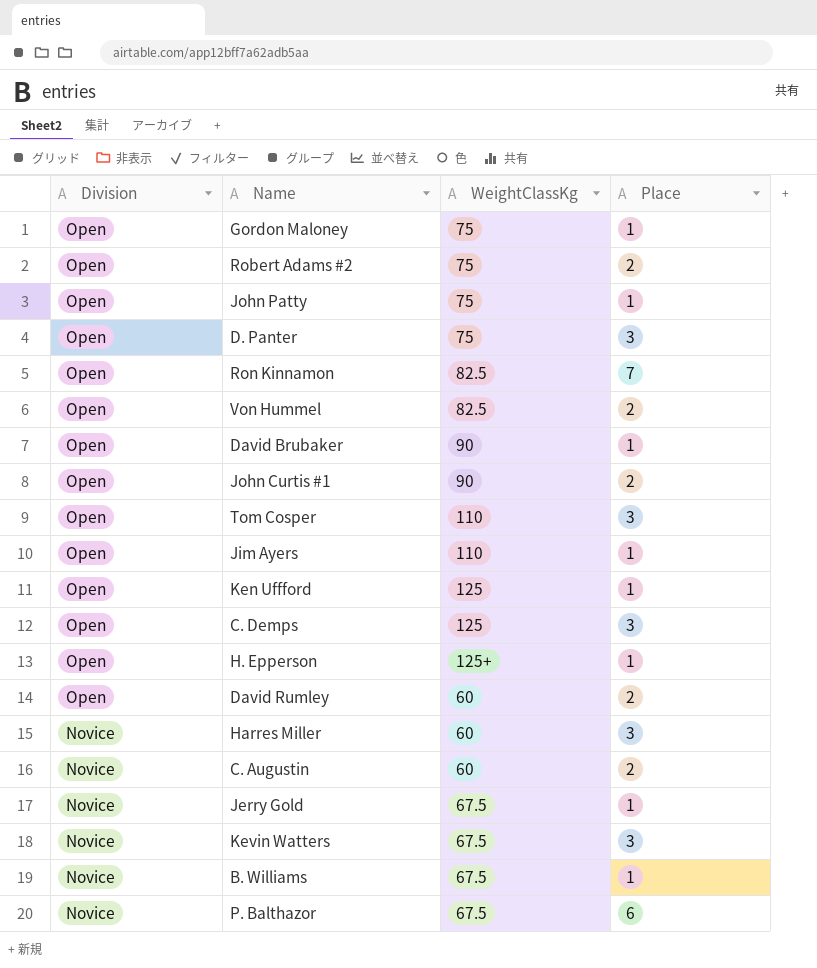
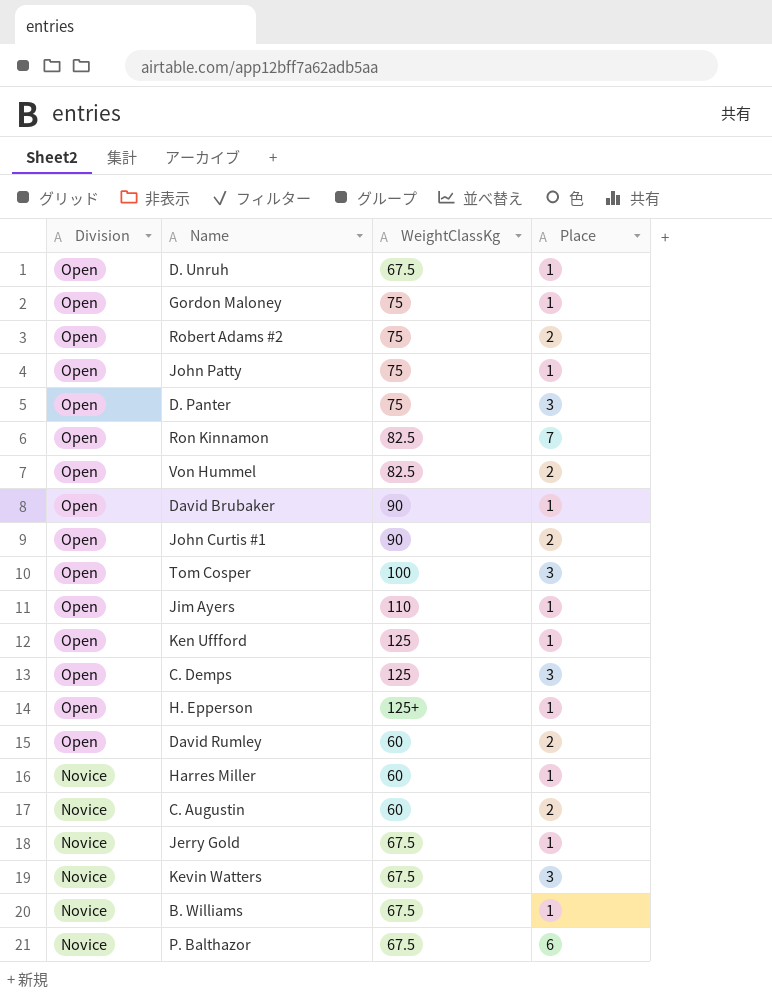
row D. Unruh: none -> Open | 67.5 | 1
Tom Cosper | WeightClassKg: 110 -> 100
Harres Miller | Place: 3 -> 1

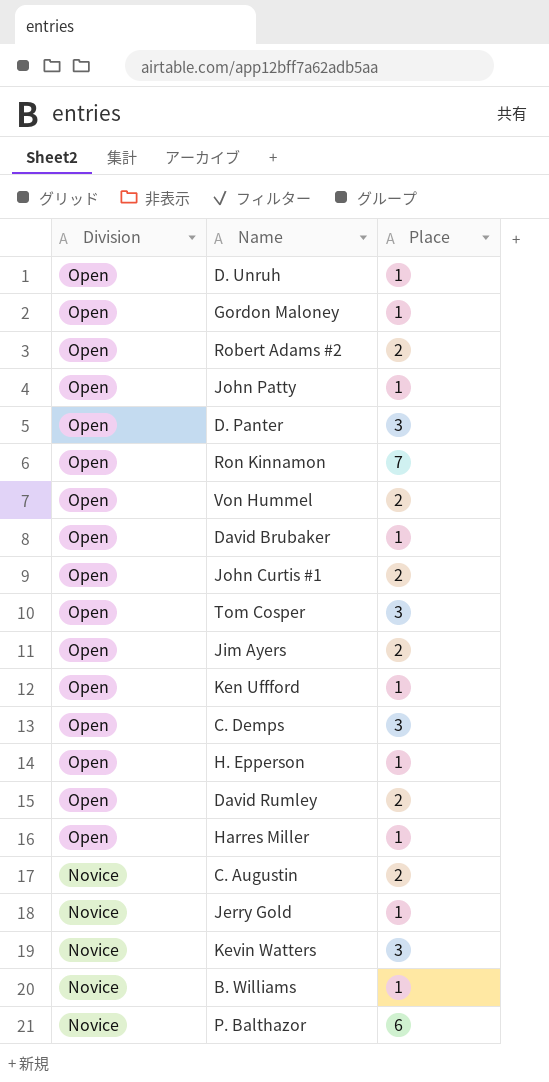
column WeightClassKg | position: 3 -> none
Jim Ayers | Place: 1 -> 2
Harres Miller | Division: Novice -> Open

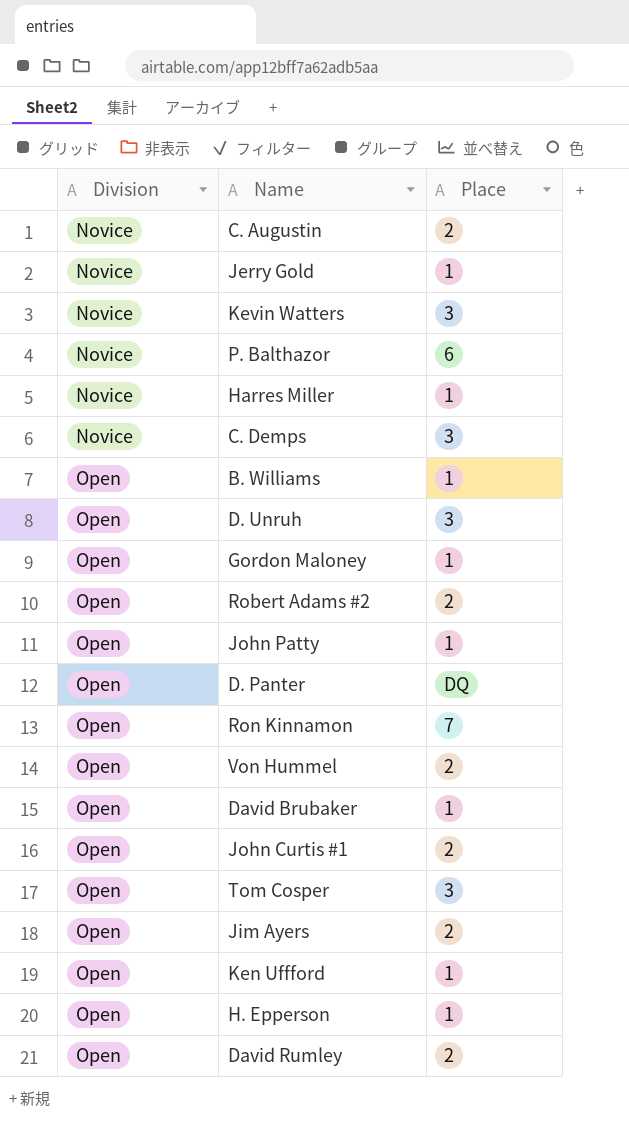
row order: Division descending -> Division ascending
Harres Miller | Division: Open -> Novice
C. Demps | Division: Open -> Novice
B. Williams | Division: Novice -> Open
D. Unruh | Place: 1 -> 3
D. Panter | Place: 3 -> DQ

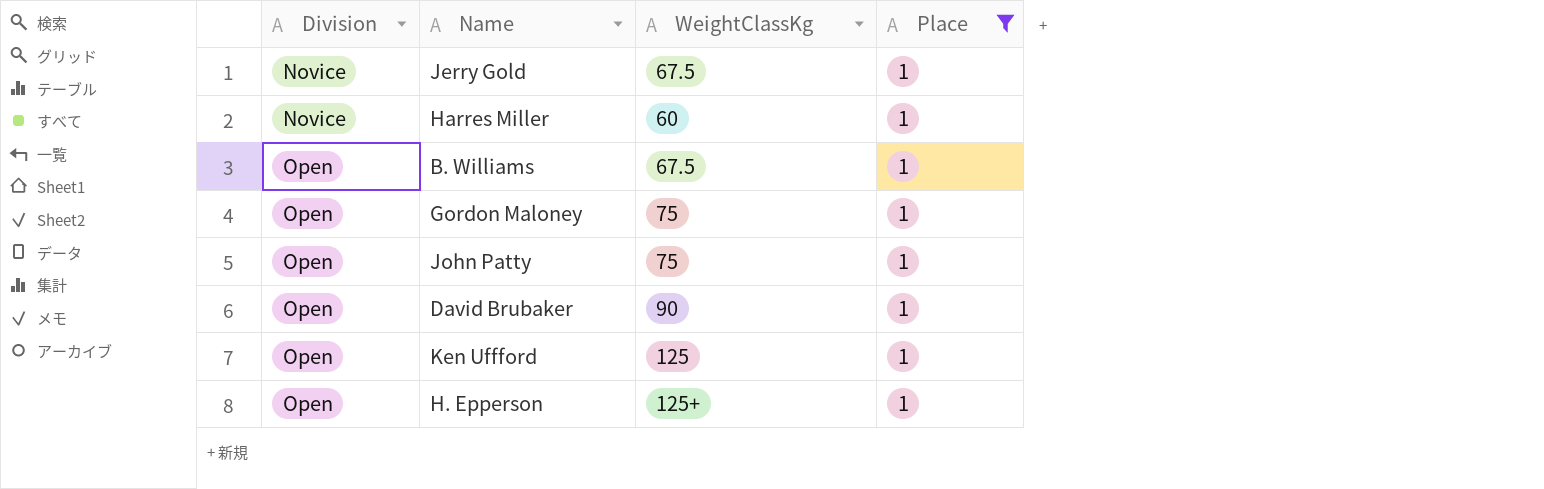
filter: none -> Place = 1
column WeightClassKg | position: none -> 3

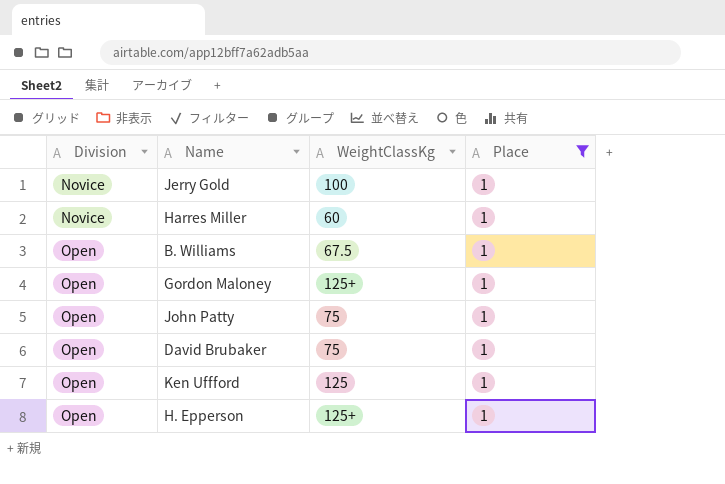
Jerry Gold | WeightClassKg: 67.5 -> 100
Gordon Maloney | WeightClassKg: 75 -> 125+
David Brubaker | WeightClassKg: 90 -> 75

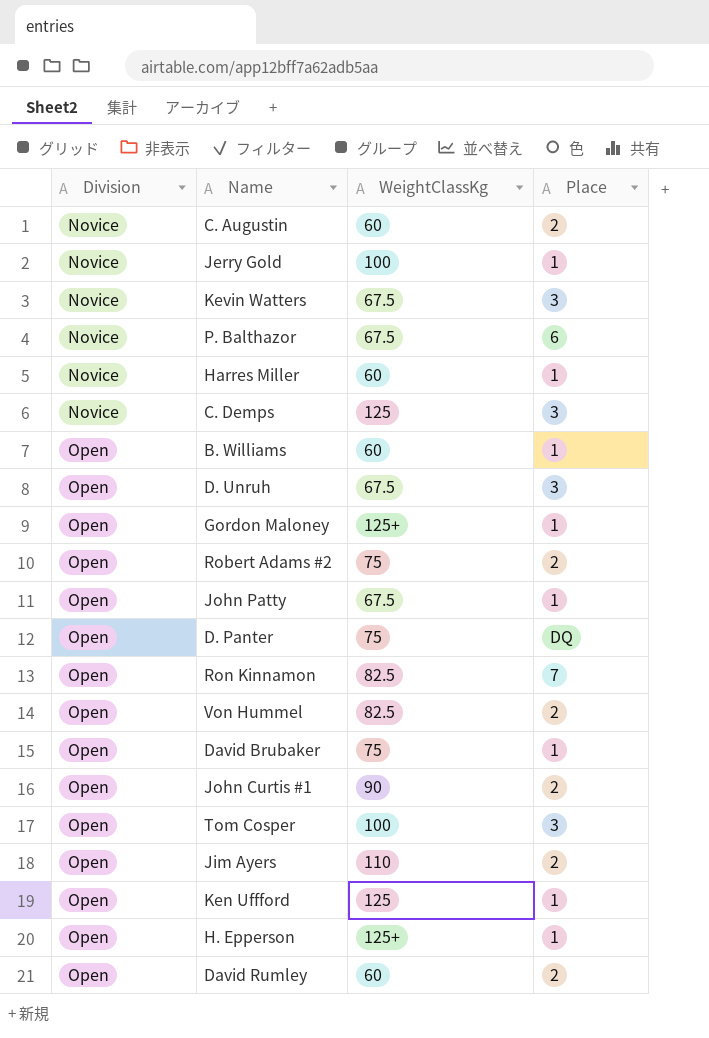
filter: Place = 1 -> none
B. Williams | WeightClassKg: 67.5 -> 60
John Patty | WeightClassKg: 75 -> 67.5

